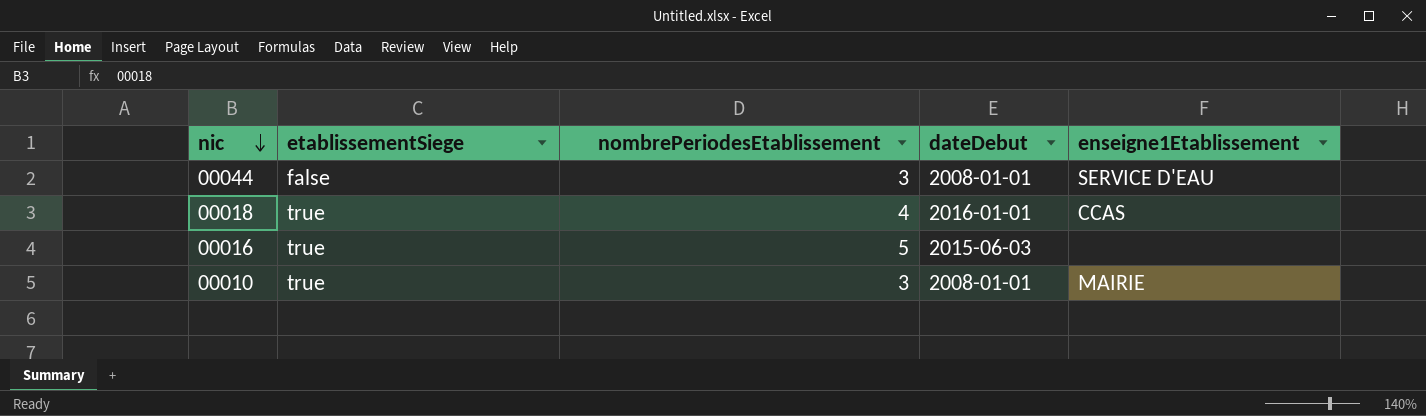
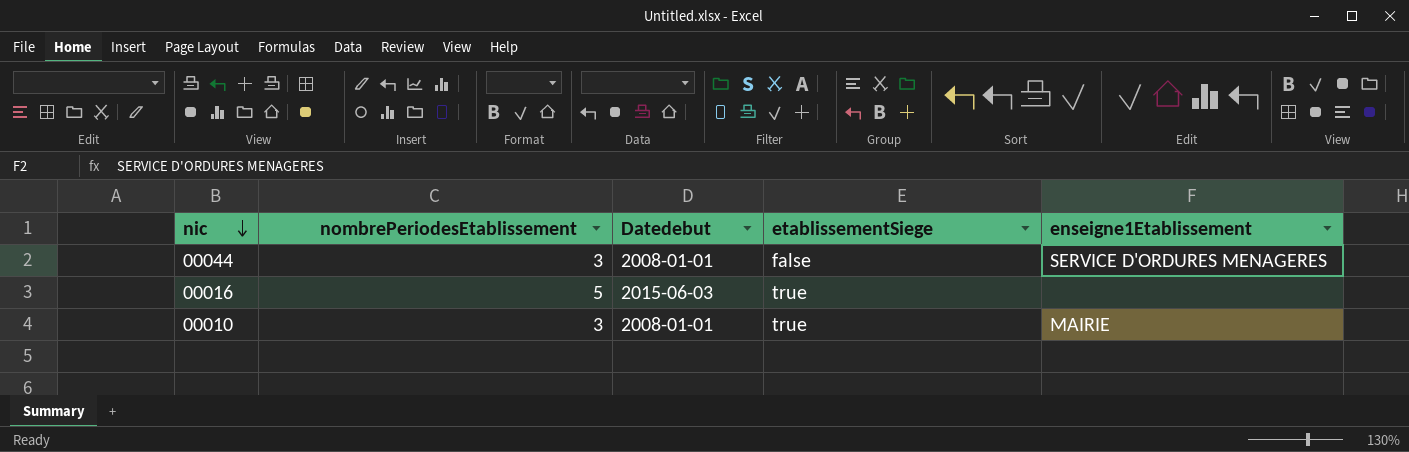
column name: dateDebut -> Datedebut
column etablissementSiege | position: 2 -> 4
row 00018: true | 4 | 2016-01-01 | CCAS -> none
00044 | enseigne1Etablissement: SERVICE D'EAU -> SERVICE D'ORDURES MENAGERES

